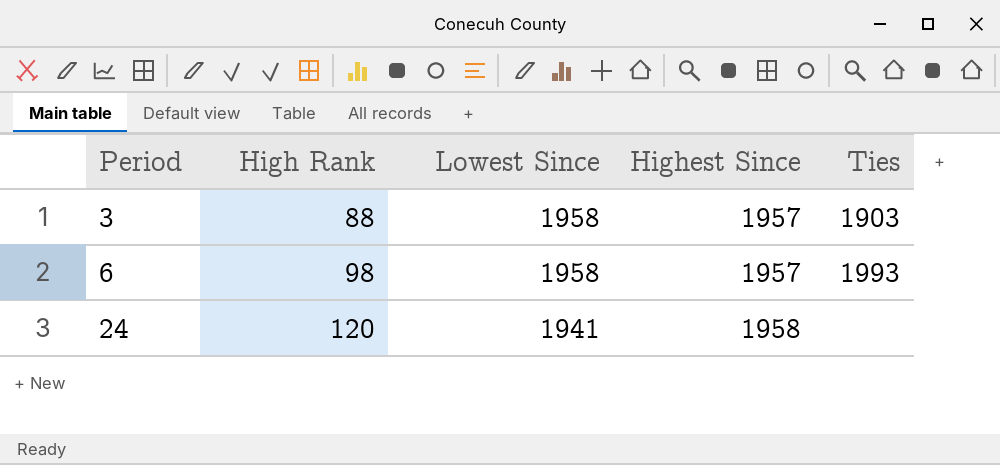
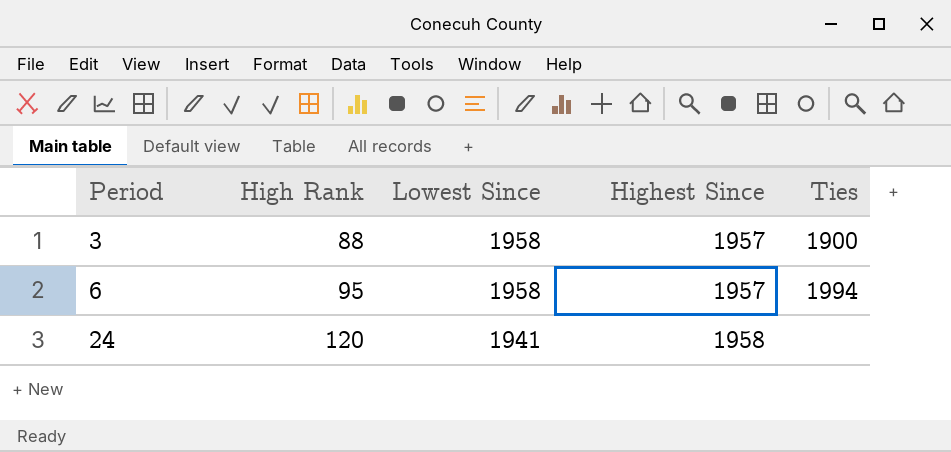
3 | Ties: 1903 -> 1900
6 | High Rank: 98 -> 95
6 | Ties: 1993 -> 1994

